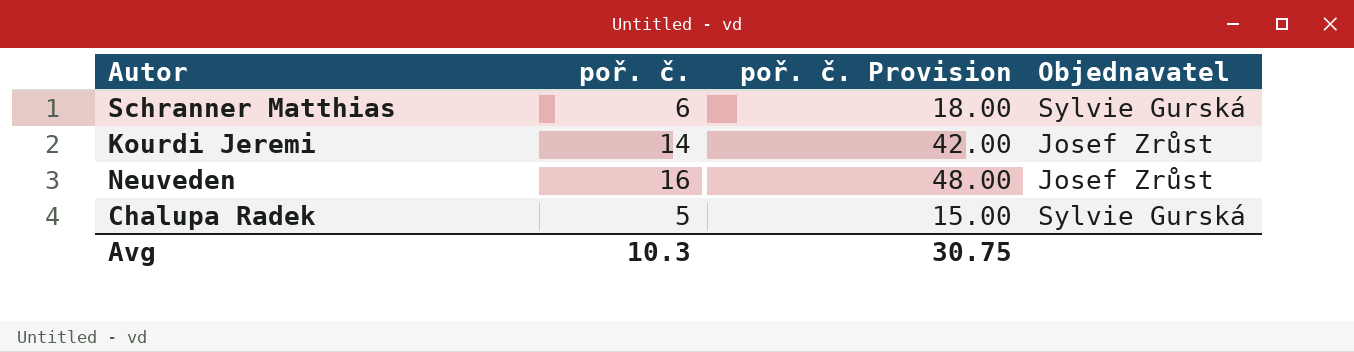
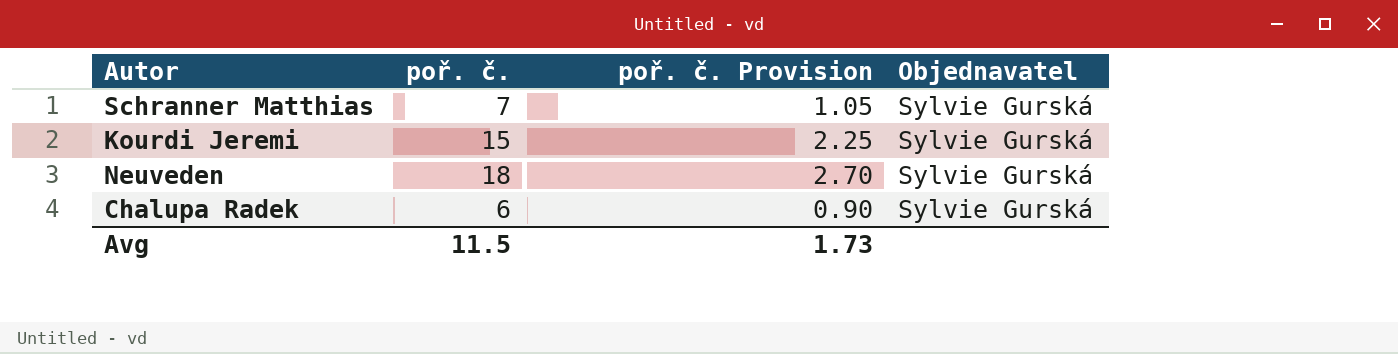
column poř. č. Provision | formula: [poř. č.] * 3 -> [poř. č.] * 0.15
Schranner Matthias | poř. č.: 6 -> 7
Kourdi Jeremi | poř. č.: 14 -> 15
Kourdi Jeremi | Objednavatel: Josef Zrůst -> Sylvie Gurská
Neuveden | poř. č.: 16 -> 18
Neuveden | Objednavatel: Josef Zrůst -> Sylvie Gurská
Chalupa Radek | poř. č.: 5 -> 6
Avg | poř. č.: 10.3 -> 11.5
Avg | poř. č. Provision: 30.75 -> 1.73

